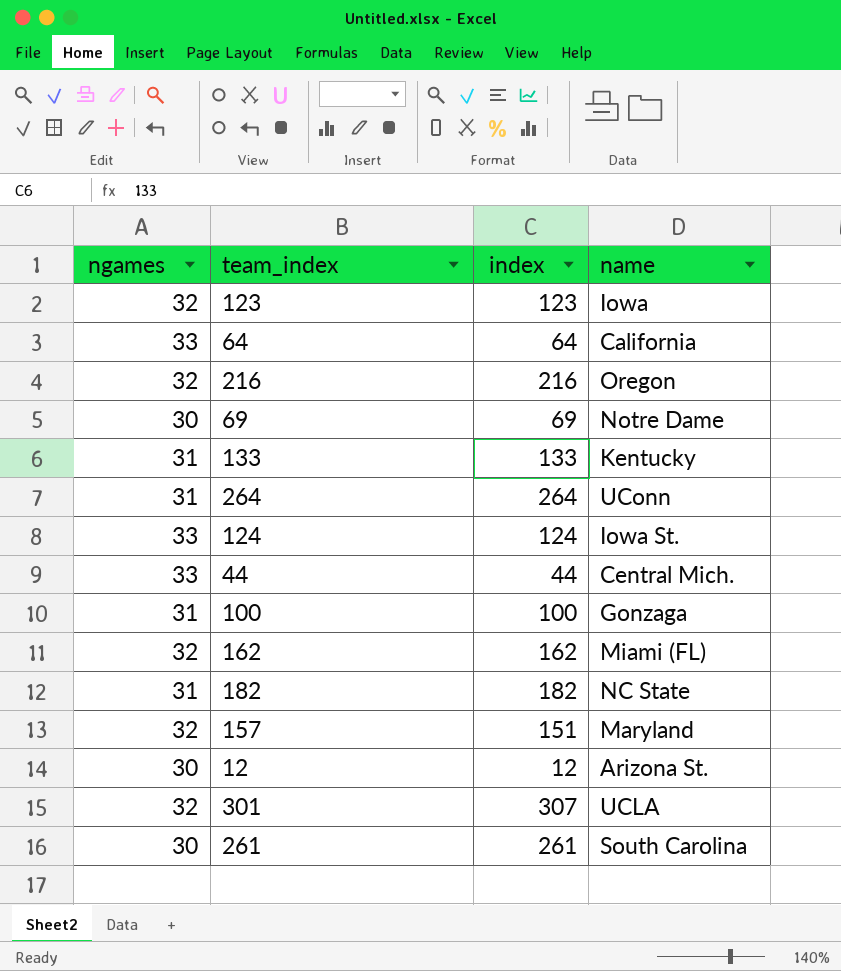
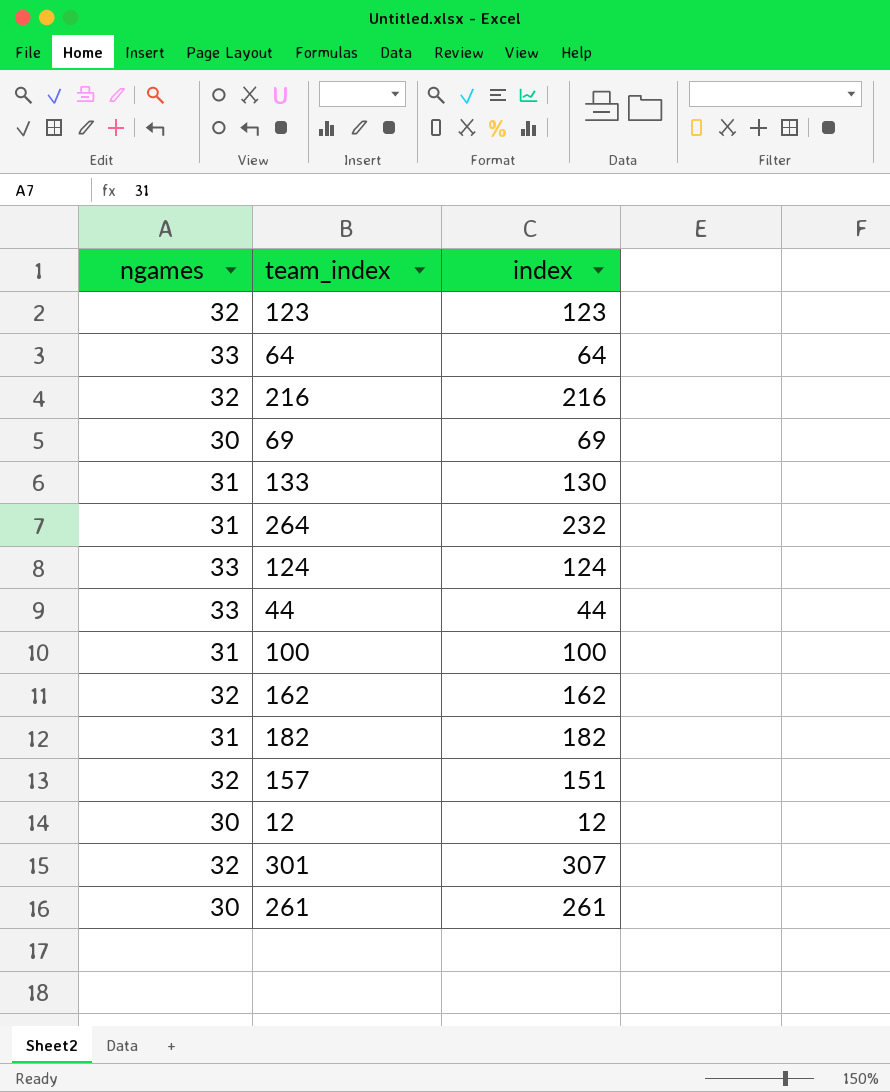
column name | position: 4 -> none
133 | index: 133 -> 130
264 | index: 264 -> 232

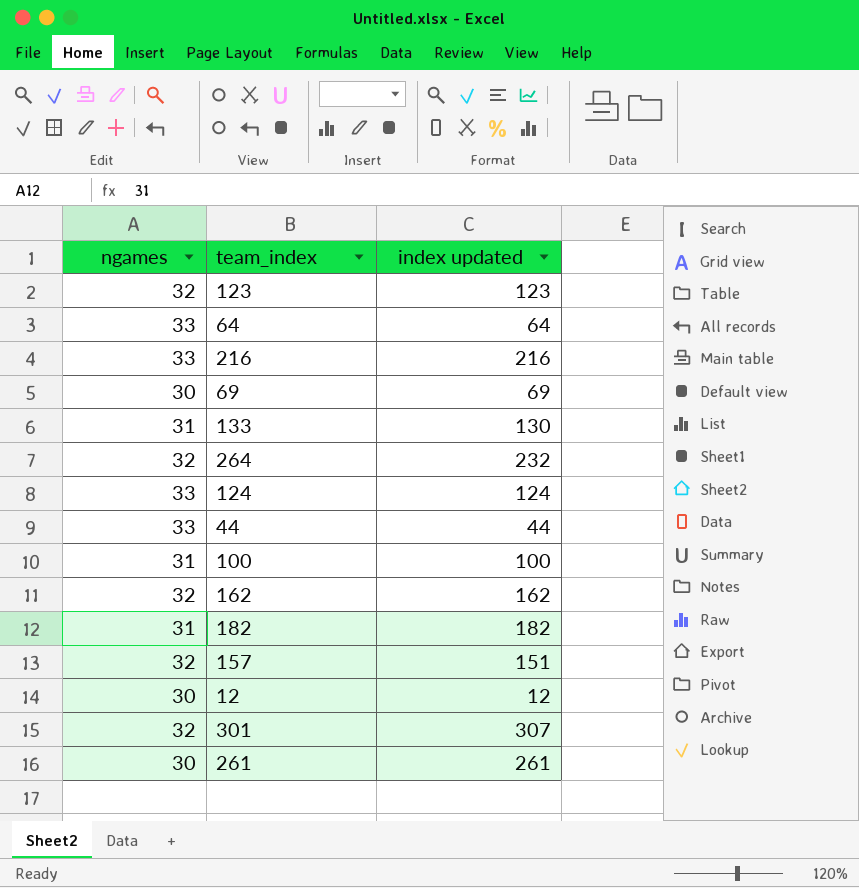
column name: index -> index updated
216 | ngames: 32 -> 33
264 | ngames: 31 -> 32

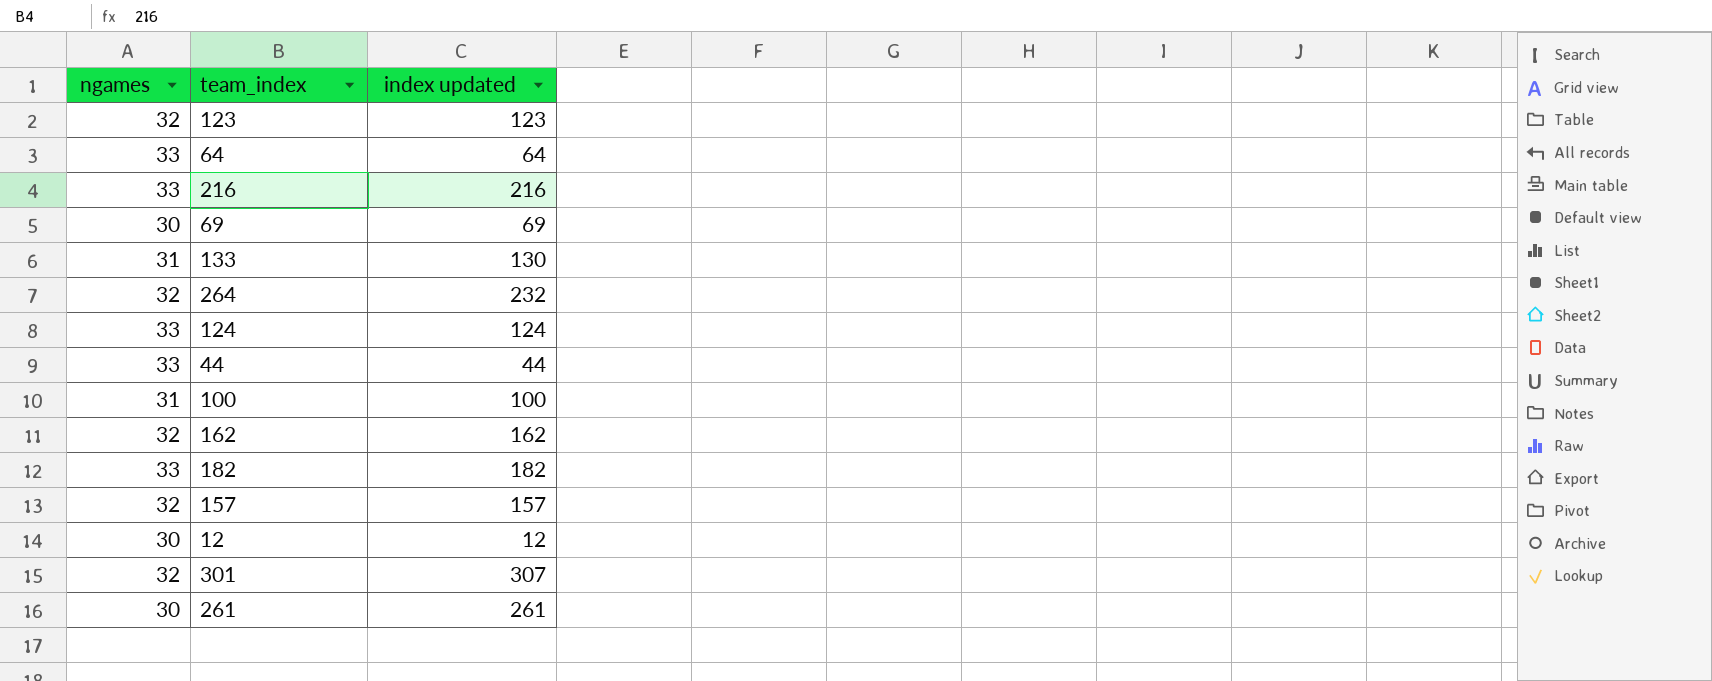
182 | ngames: 31 -> 33
157 | index updated: 151 -> 157

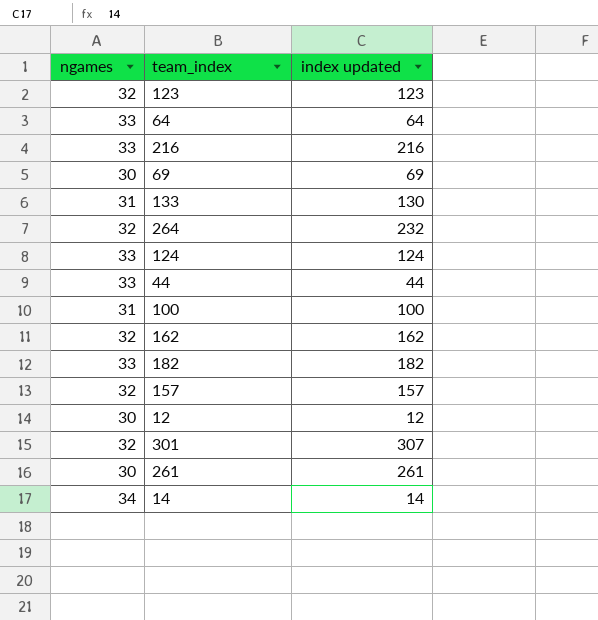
row 14: none -> 34 | 14

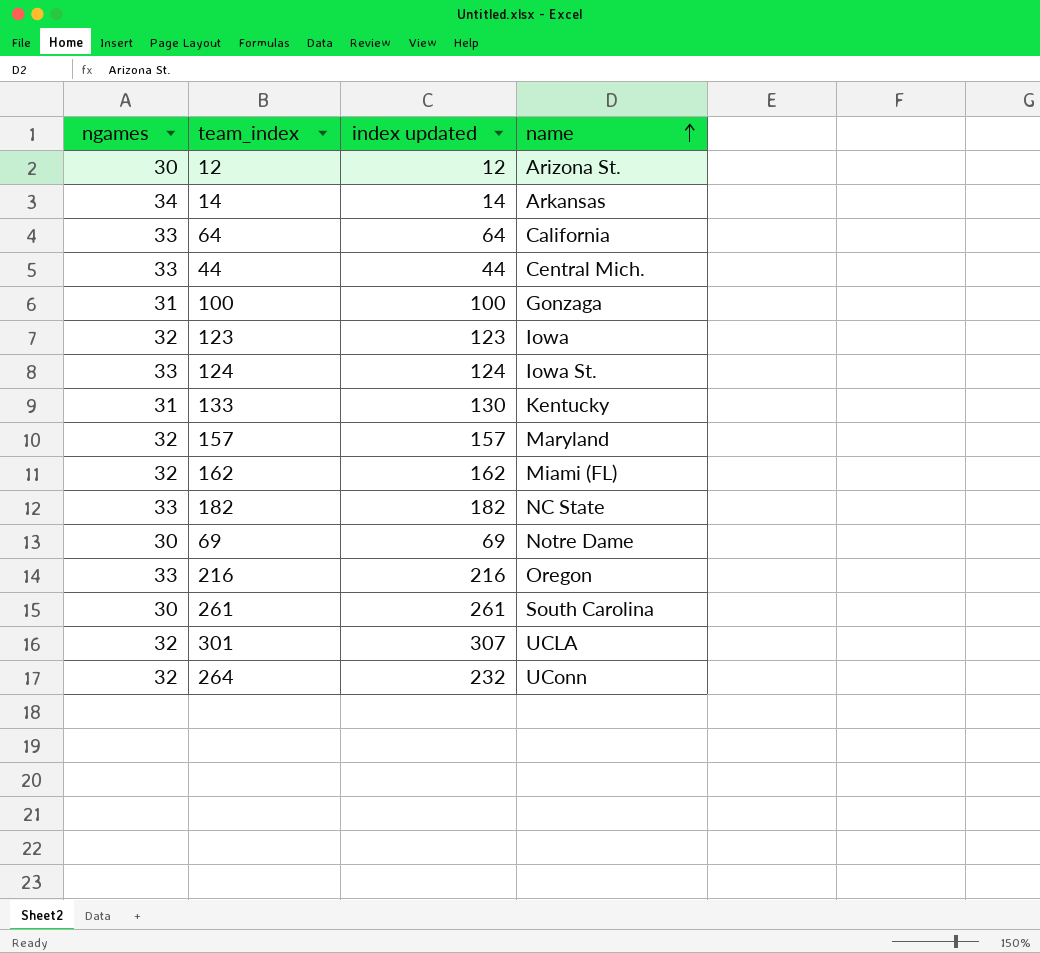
row order: none -> name ascending
column name | position: none -> 4

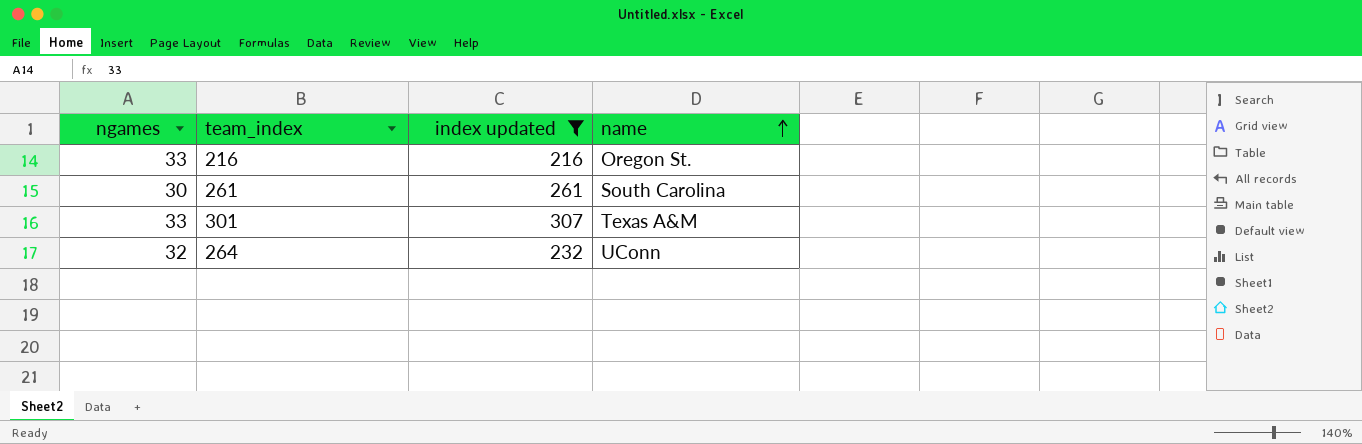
filter: none -> index updated >= 216
216 | name: Oregon -> Oregon St.
301 | ngames: 32 -> 33
301 | name: UCLA -> Texas A&M

